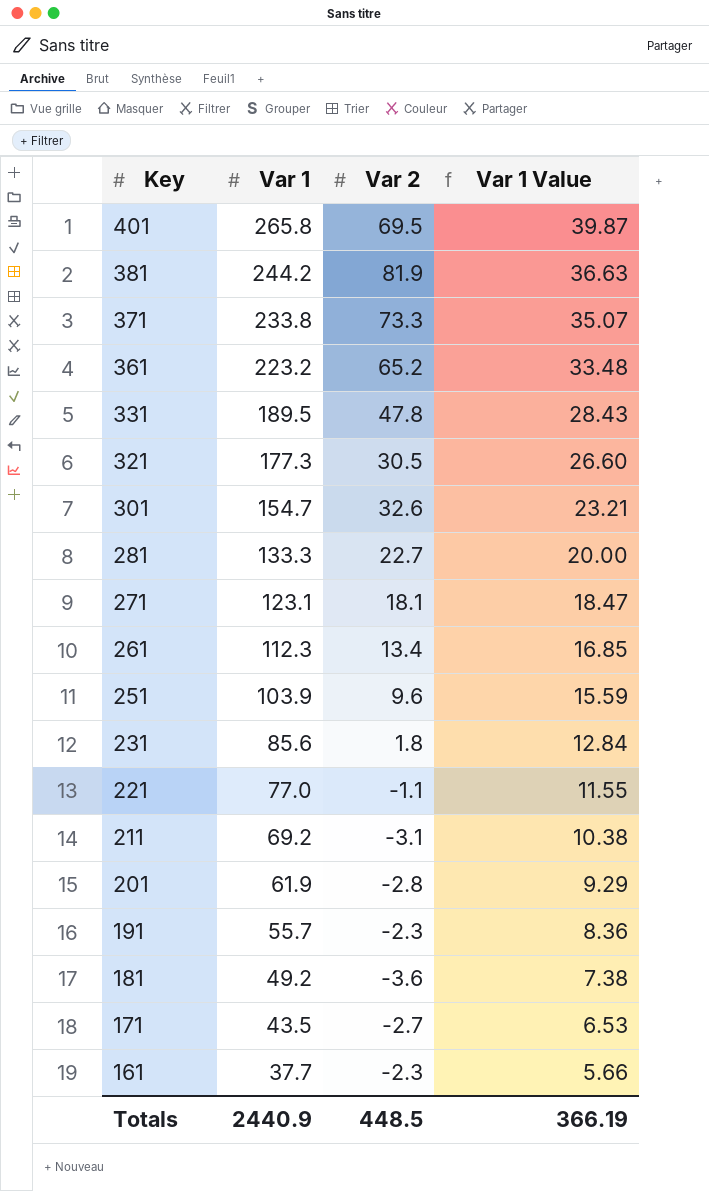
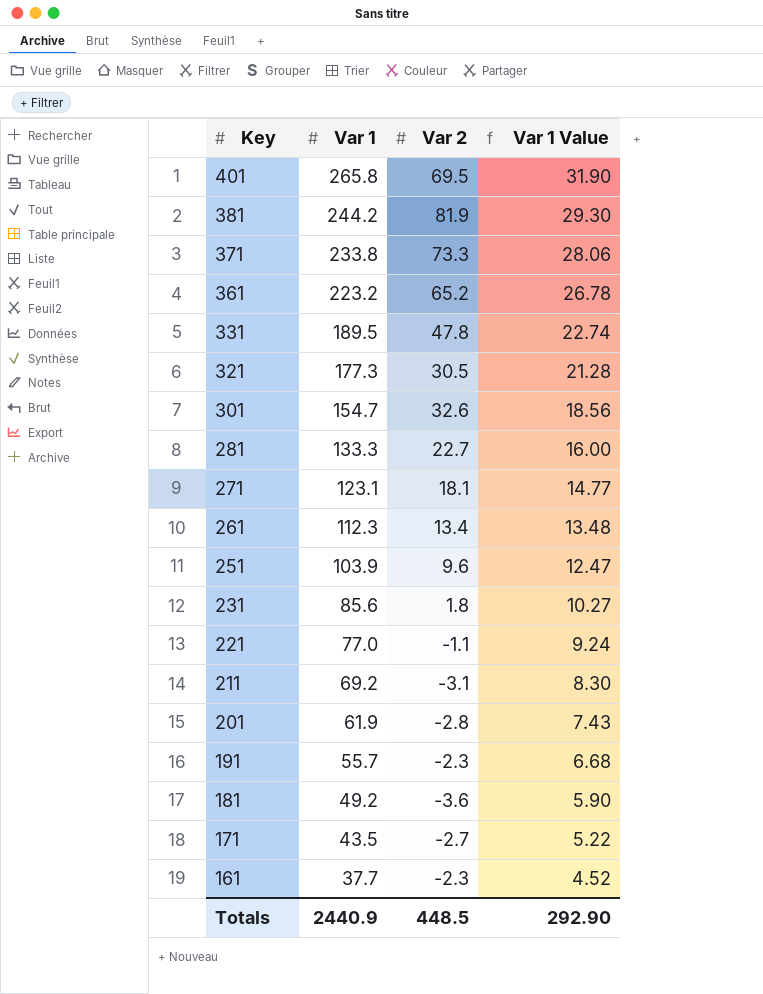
column Var 1 Value | formula: [Var 1] * 0.15 -> [Var 1] * 0.12
Totals | Var 1 Value: 366.19 -> 292.90

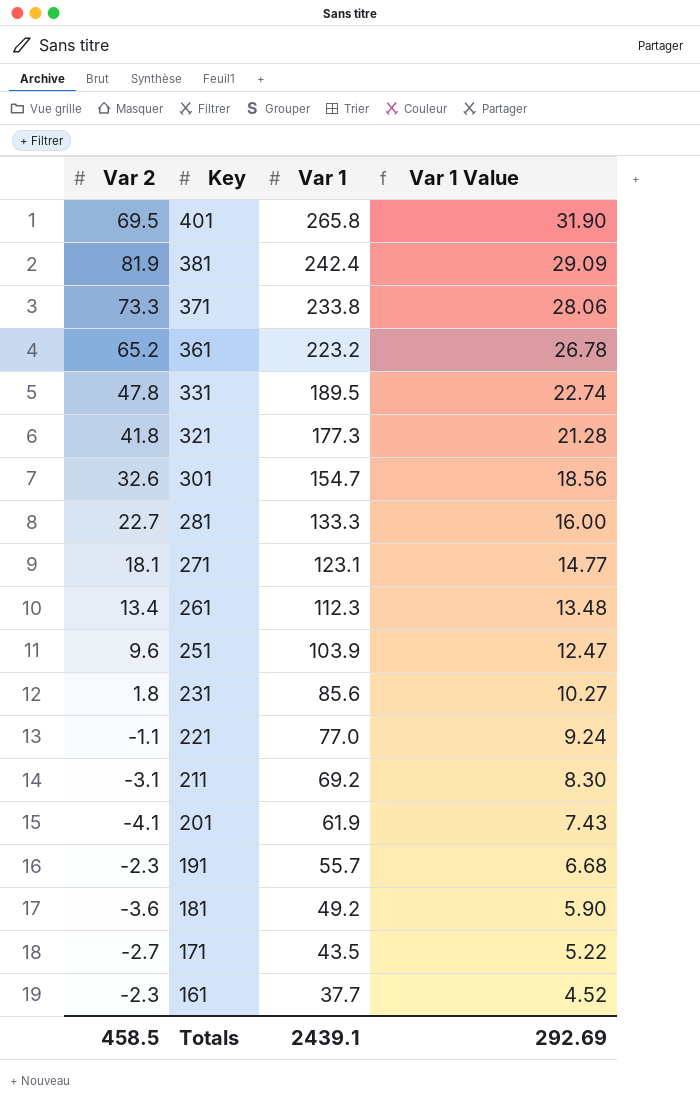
column Var 2 | position: 3 -> 1
381 | Var 1: 244.2 -> 242.4
381 | Var 1 Value: 29.30 -> 29.09
321 | Var 2: 30.5 -> 41.8
201 | Var 2: -2.8 -> -4.1
Totals | Var 2: 448.5 -> 458.5
Totals | Var 1: 2440.9 -> 2439.1
Totals | Var 1 Value: 292.90 -> 292.69

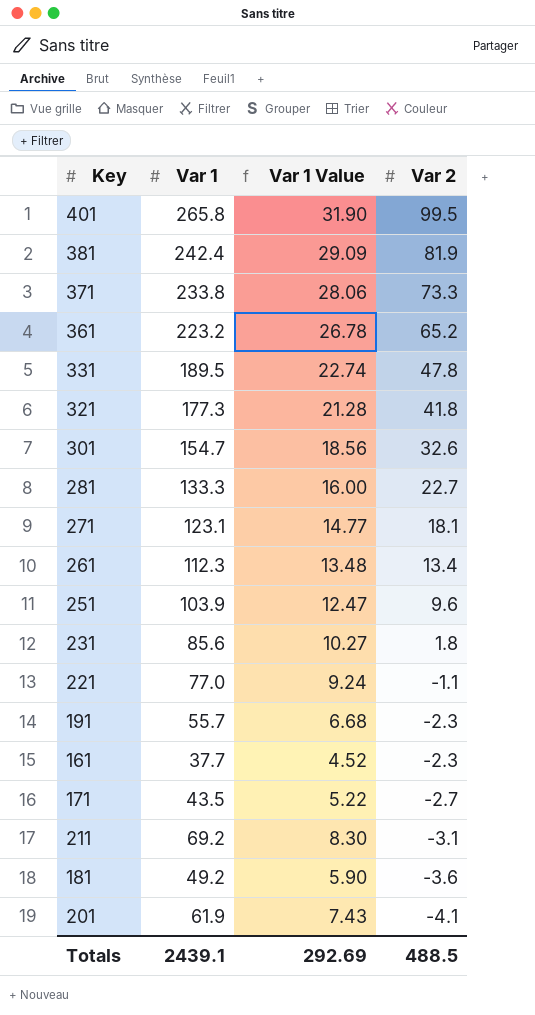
row order: Key descending -> Var 2 descending
column Var 2 | position: 1 -> 4
401 | Var 2: 69.5 -> 99.5
Totals | Var 2: 458.5 -> 488.5

